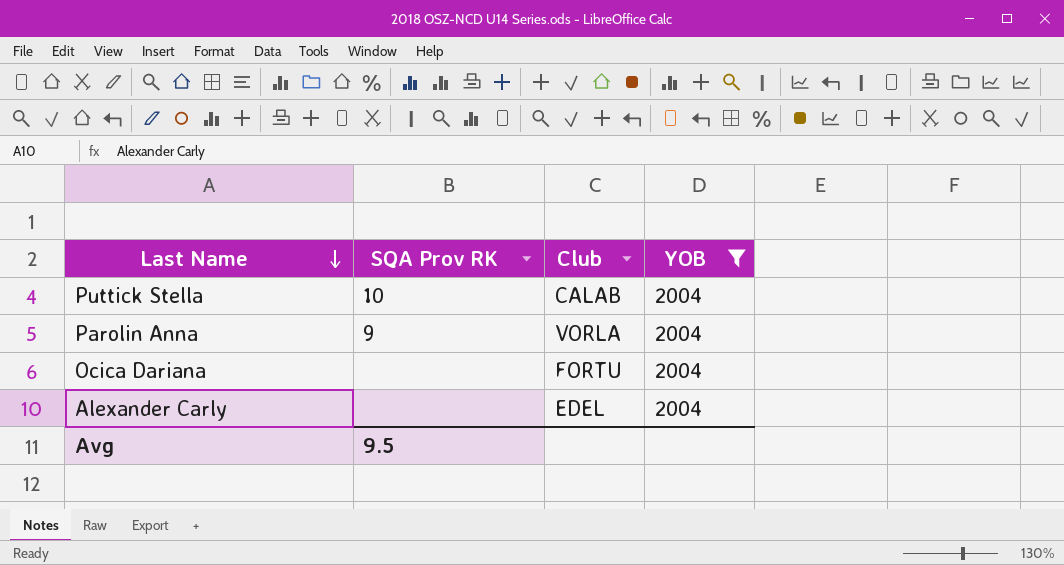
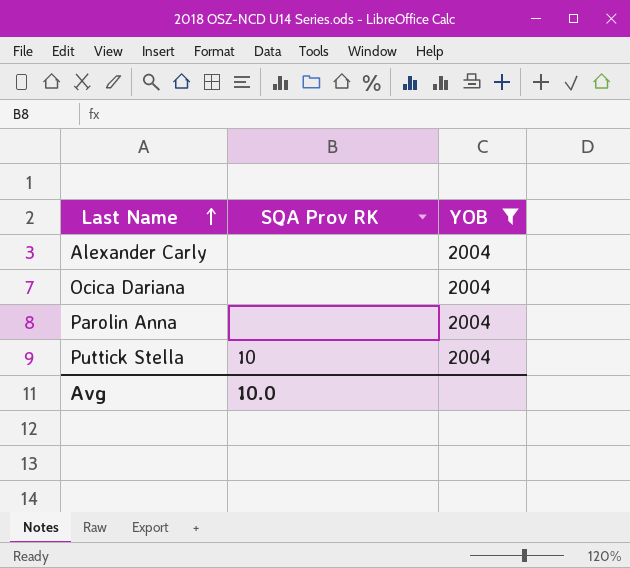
row order: Last Name descending -> Last Name ascending
column Club | position: 3 -> none
Parolin Anna | SQA Prov RK: 9 -> none
Avg | SQA Prov RK: 9.5 -> 10.0

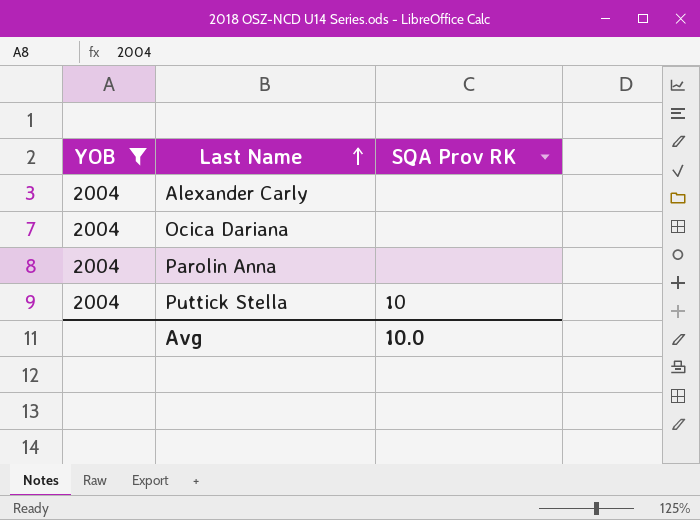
column YOB | position: 3 -> 1

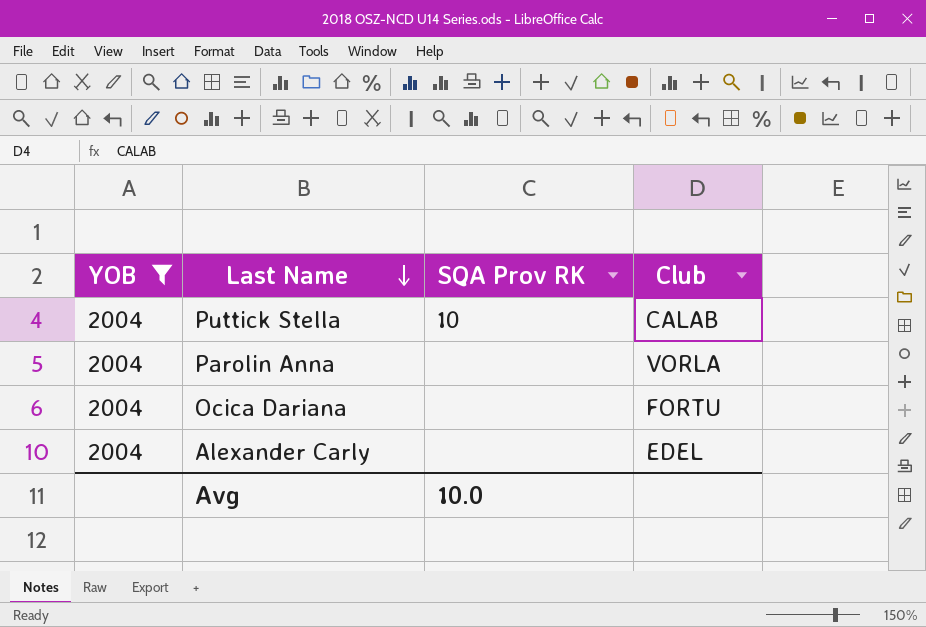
row order: Last Name ascending -> Last Name descending
column Club | position: none -> 4

